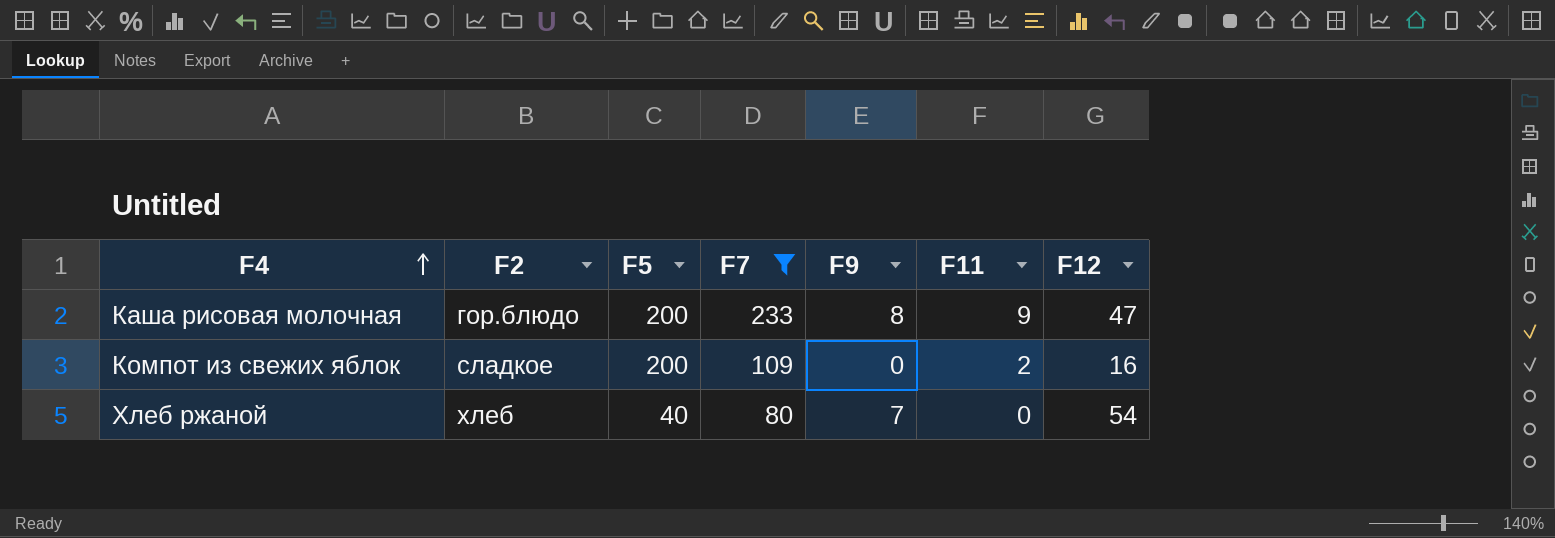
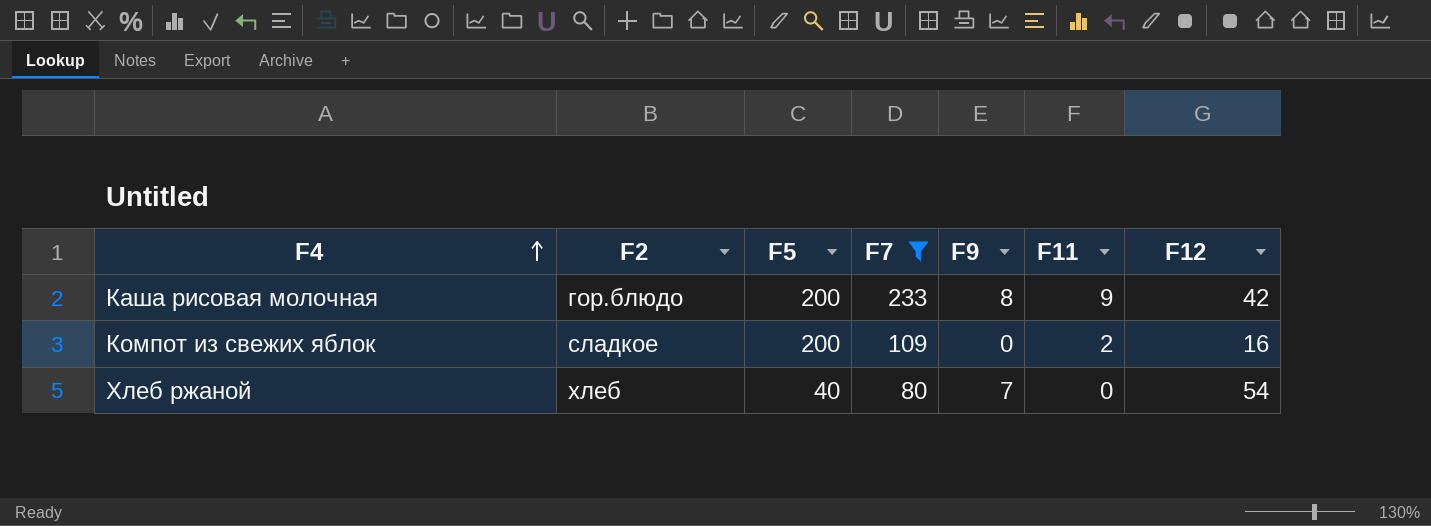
Каша рисовая молочная | F12: 47 -> 42

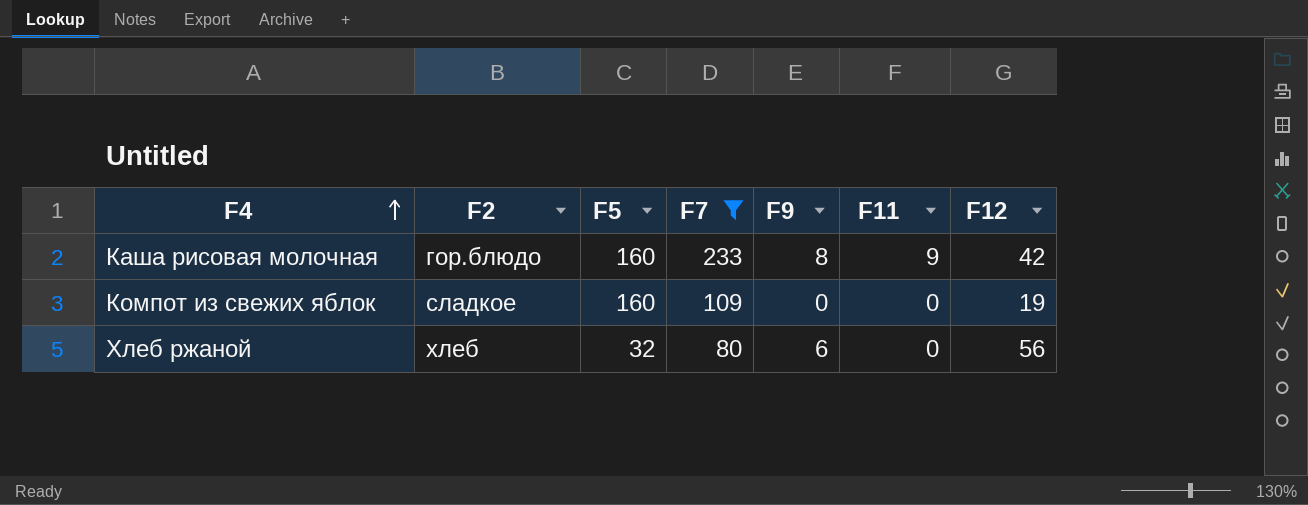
Каша рисовая молочная | F5: 200 -> 160
Компот из свежих яблок | F5: 200 -> 160
Компот из свежих яблок | F11: 2 -> 0
Компот из свежих яблок | F12: 16 -> 19
Хлеб ржаной | F5: 40 -> 32
Хлеб ржаной | F9: 7 -> 6
Хлеб ржаной | F12: 54 -> 56

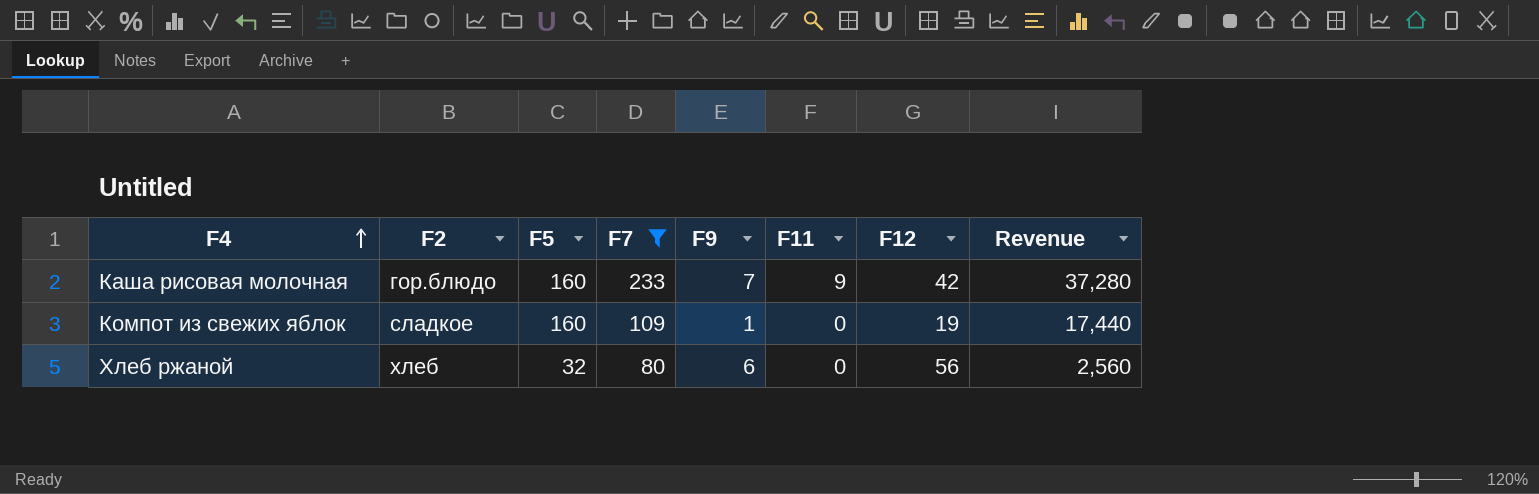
column Revenue | formula: none -> [F5] * [F7]
Каша рисовая молочная | F9: 8 -> 7
Компот из свежих яблок | F9: 0 -> 1

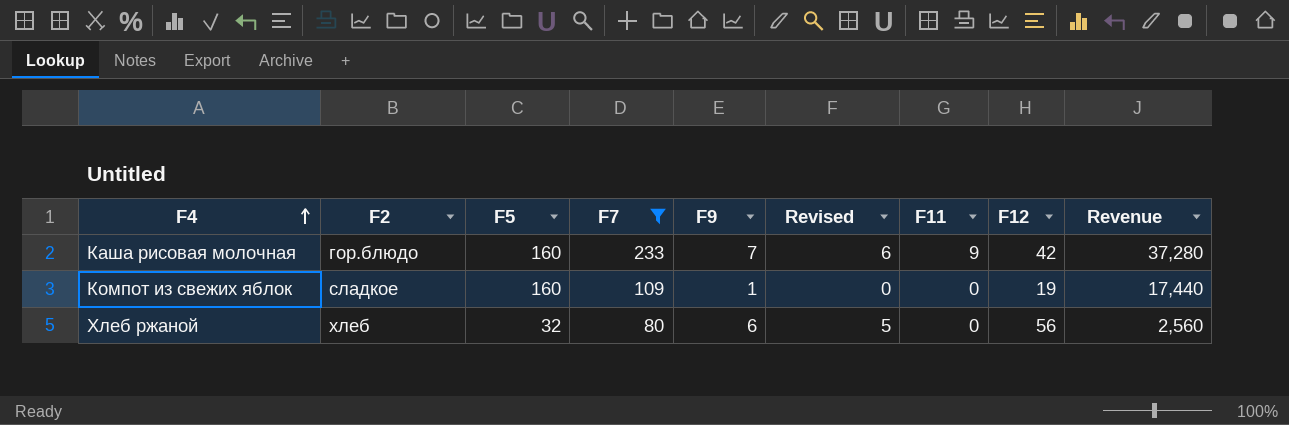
column Revised | formula: none -> [F9] - 1

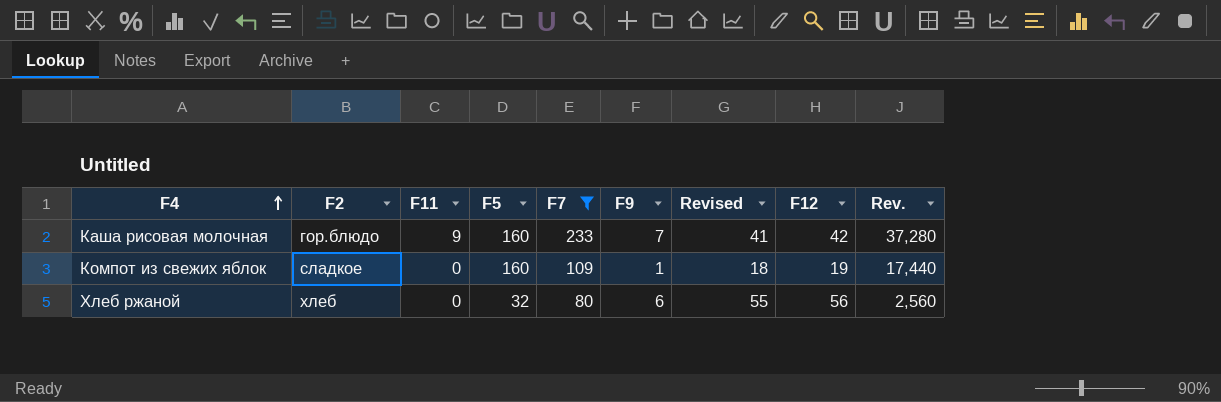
column F11 | position: 7 -> 3
column Revised | formula: [F9] - 1 -> [F12] - 1
column name: Revenue -> Rev.

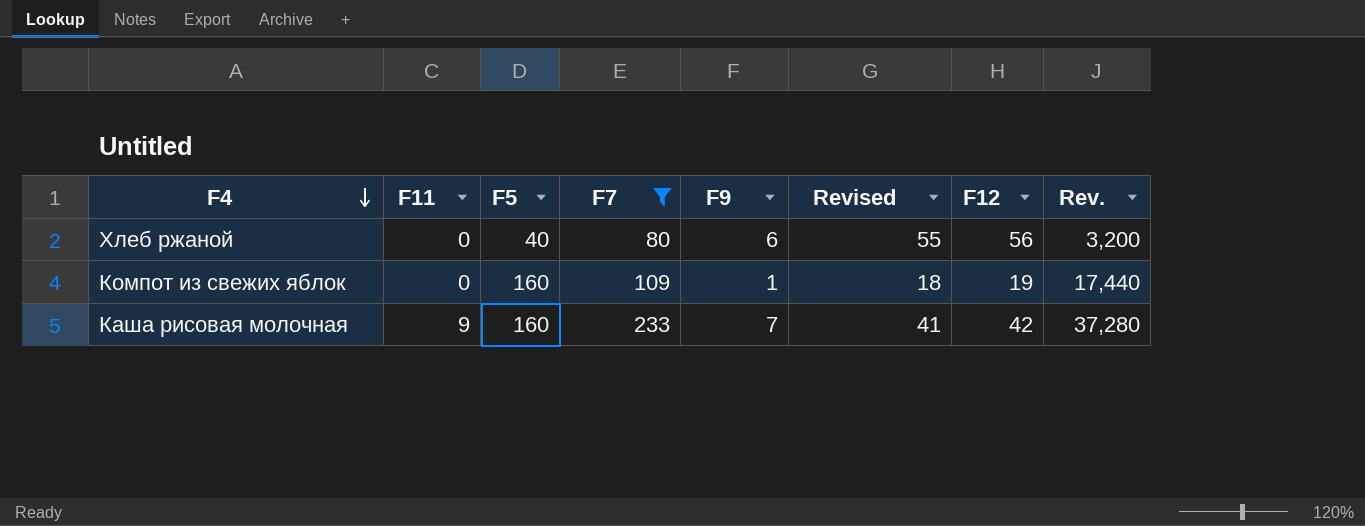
row order: F4 ascending -> F4 descending
column F2 | position: 2 -> none
Хлеб ржаной | F5: 32 -> 40
Хлеб ржаной | Rev.: 2,560 -> 3,200

